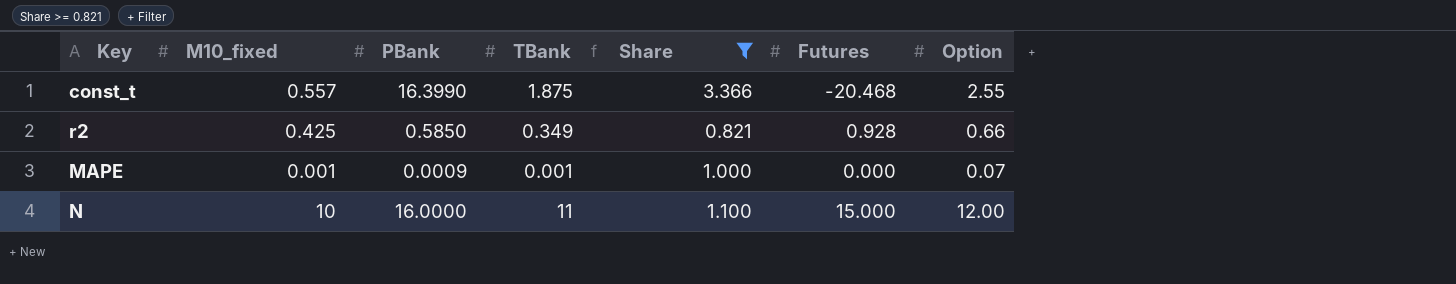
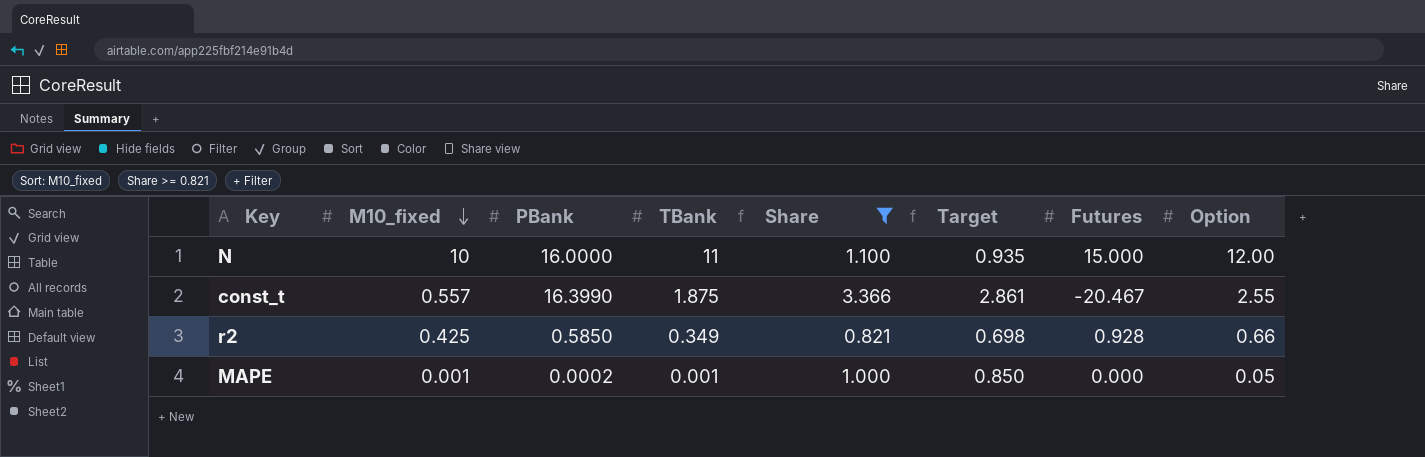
row order: none -> M10_fixed descending
column Target | formula: none -> [Share] * 0.85
const_t | Futures: -20.468 -> -20.467
MAPE | PBank: 0.0009 -> 0.0002
MAPE | Option: 0.07 -> 0.05

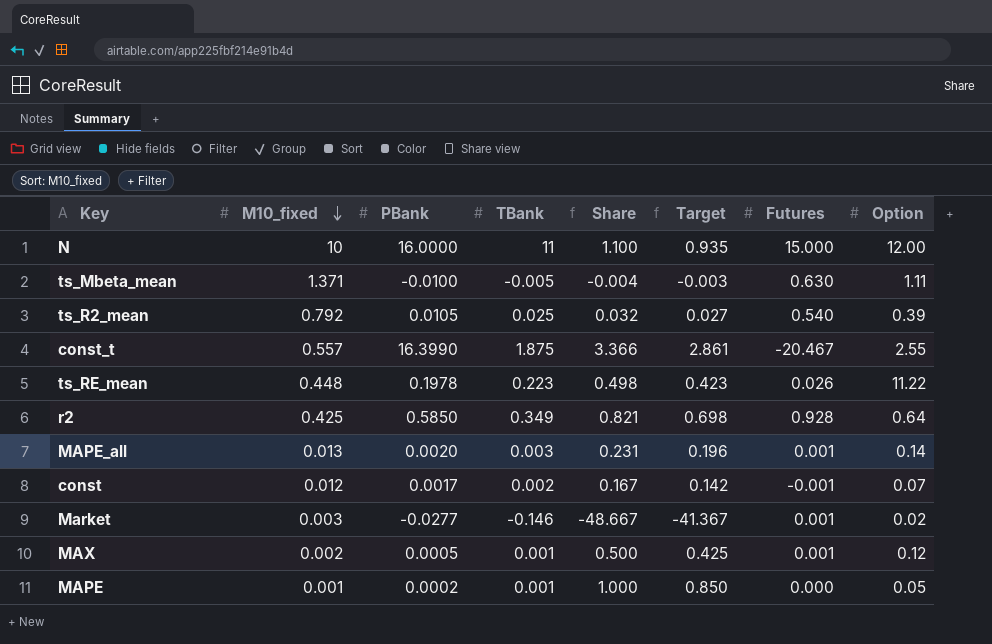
filter: Share >= 0.821 -> none
r2 | Option: 0.66 -> 0.64

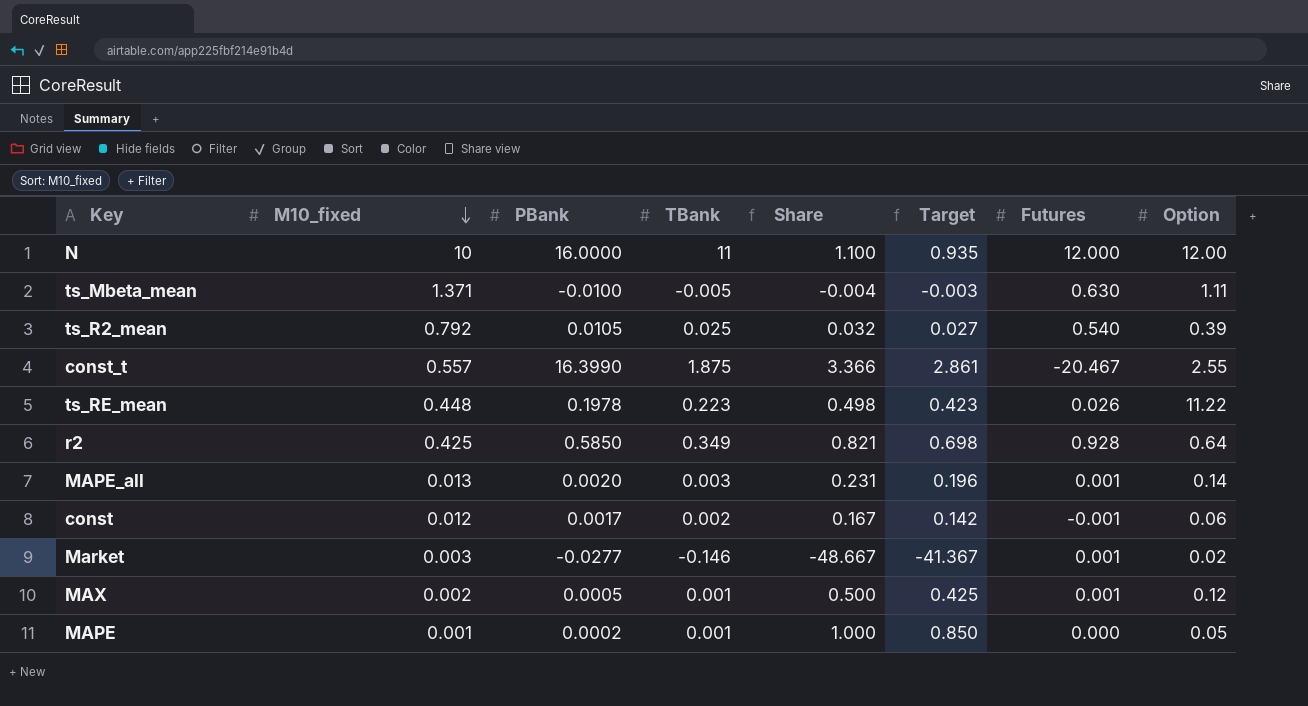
N | Futures: 15.000 -> 12.000
const | Option: 0.07 -> 0.06

